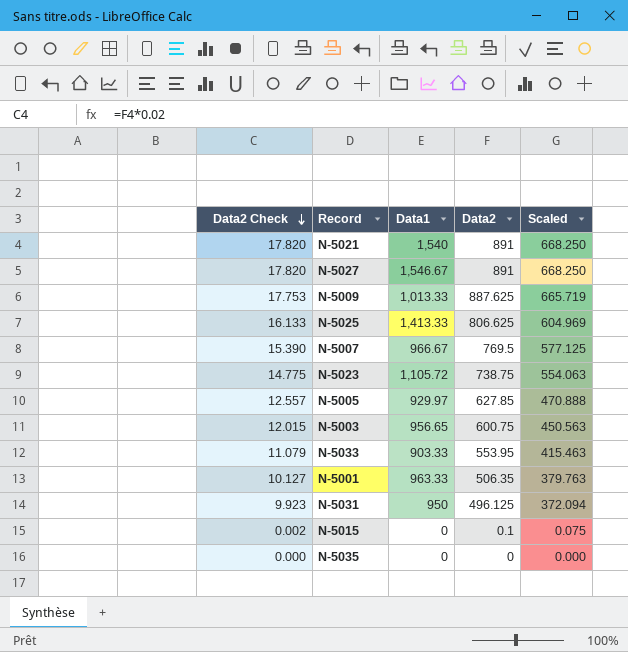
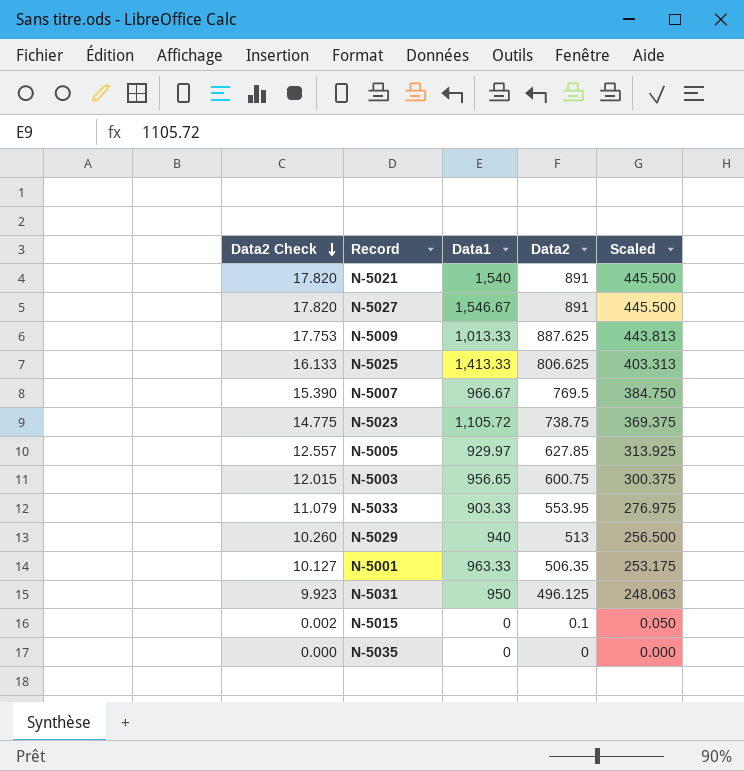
column Scaled | formula: [Data2] * 0.75 -> [Data2] * 0.5
row N-5029: none -> 10.260 | 940 | 513 | 256.500

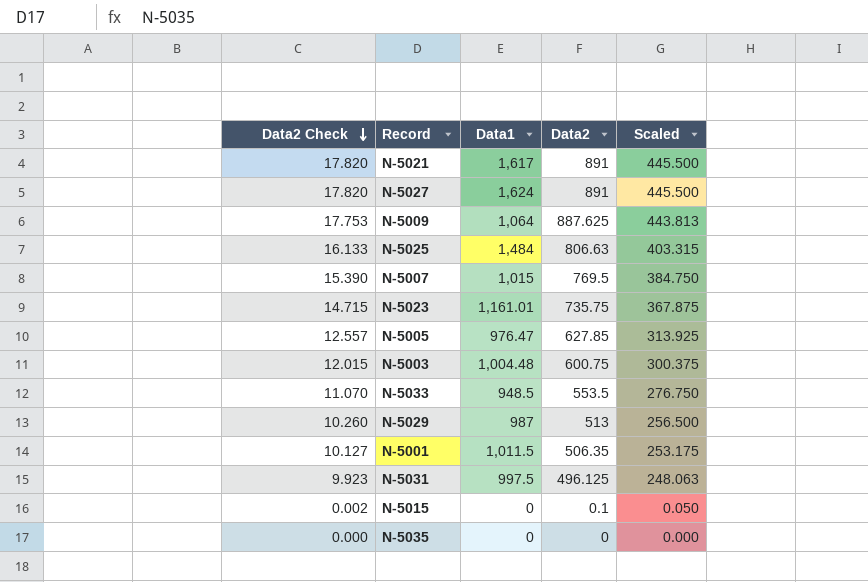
N-5021 | Data1: 1,540 -> 1,617
N-5027 | Data1: 1,546.67 -> 1,624
N-5009 | Data1: 1,013.33 -> 1,064
N-5025 | Data1: 1,413.33 -> 1,484
N-5025 | Data2: 806.625 -> 806.63
N-5025 | Scaled: 403.313 -> 403.315
N-5007 | Data1: 966.67 -> 1,015
N-5023 | Data2 Check: 14.775 -> 14.715
N-5023 | Data1: 1,105.72 -> 1,161.01
N-5023 | Data2: 738.75 -> 735.75
N-5023 | Scaled: 369.375 -> 367.875
N-5005 | Data1: 929.97 -> 976.47
N-5003 | Data1: 956.65 -> 1,004.48
N-5033 | Data2 Check: 11.079 -> 11.070
N-5033 | Data1: 903.33 -> 948.5
N-5033 | Data2: 553.95 -> 553.5
N-5033 | Scaled: 276.975 -> 276.750
N-5029 | Data1: 940 -> 987
N-5001 | Data1: 963.33 -> 1,011.5
N-5031 | Data1: 950 -> 997.5

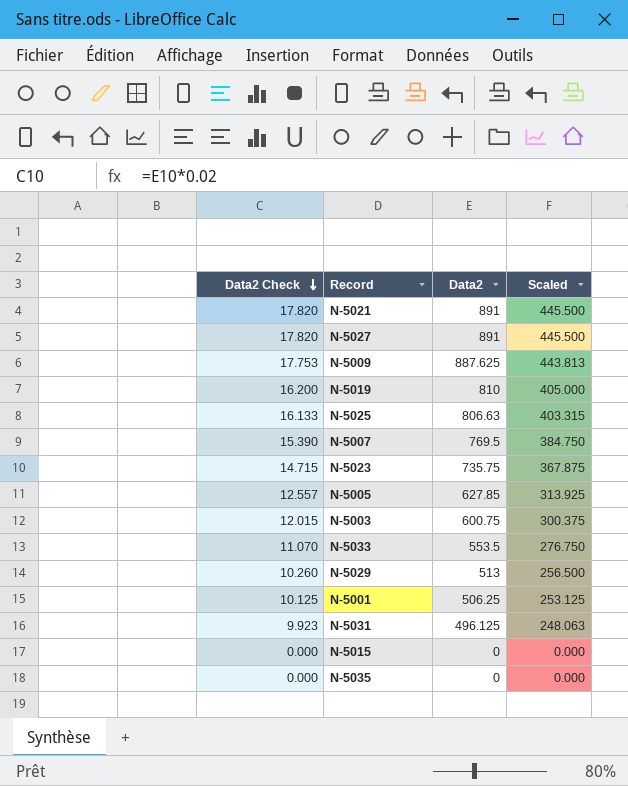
column Data1 | position: 3 -> none
row N-5019: none -> 16.200 | 810 | 405.000
N-5001 | Data2 Check: 10.127 -> 10.125
N-5001 | Data2: 506.35 -> 506.25
N-5001 | Scaled: 253.175 -> 253.125
N-5015 | Data2 Check: 0.002 -> 0.000
N-5015 | Data2: 0.1 -> 0
N-5015 | Scaled: 0.050 -> 0.000

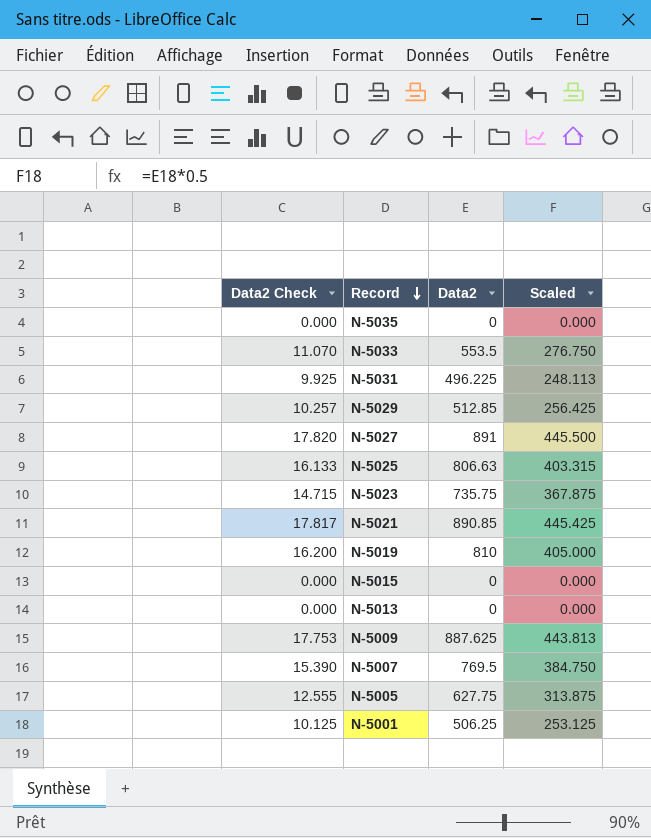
row order: Data2 Check descending -> Record descending
row N-5003: 12.015 | 600.75 | 300.375 -> none
N-5031 | Data2 Check: 9.923 -> 9.925
N-5031 | Data2: 496.125 -> 496.225
N-5031 | Scaled: 248.063 -> 248.113
N-5029 | Data2 Check: 10.260 -> 10.257
N-5029 | Data2: 513 -> 512.85
N-5029 | Scaled: 256.500 -> 256.425
N-5021 | Data2 Check: 17.820 -> 17.817
N-5021 | Data2: 891 -> 890.85
N-5021 | Scaled: 445.500 -> 445.425
row N-5013: none -> 0.000 | 0 | 0.000
N-5005 | Data2 Check: 12.557 -> 12.555
N-5005 | Data2: 627.85 -> 627.75
N-5005 | Scaled: 313.925 -> 313.875

